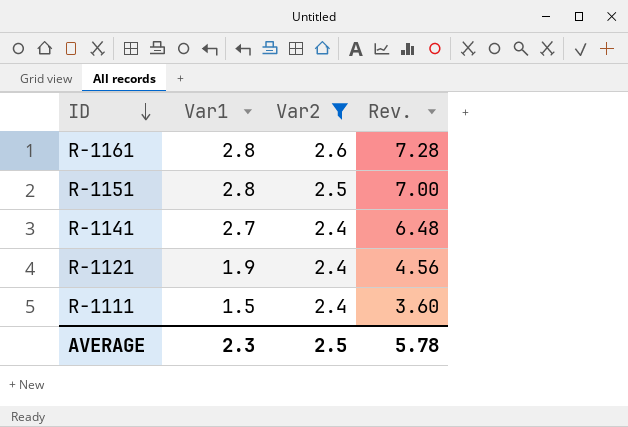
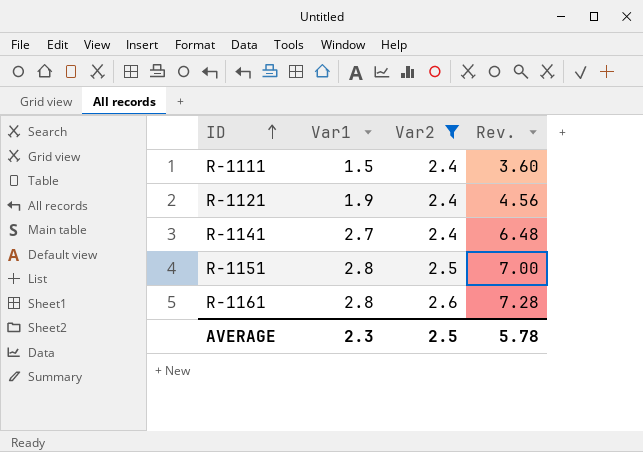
row order: ID descending -> ID ascending

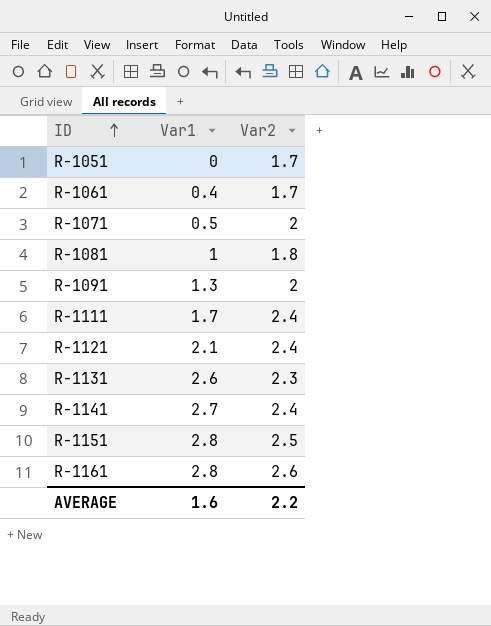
filter: Var2 >= 2.4 -> none
column Rev. | formula: [Var1] * [Var2] -> none
R-1111 | Var1: 1.5 -> 1.7
R-1121 | Var1: 1.9 -> 2.1
AVERAGE | Var1: 2.3 -> 1.6
AVERAGE | Var2: 2.5 -> 2.2

